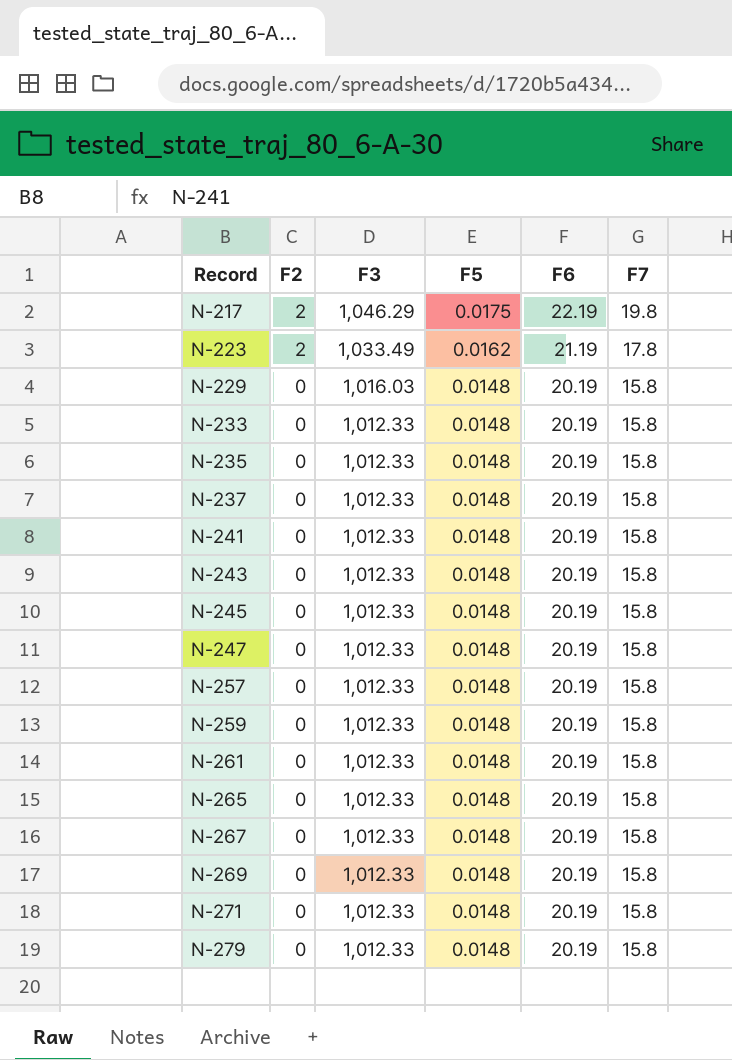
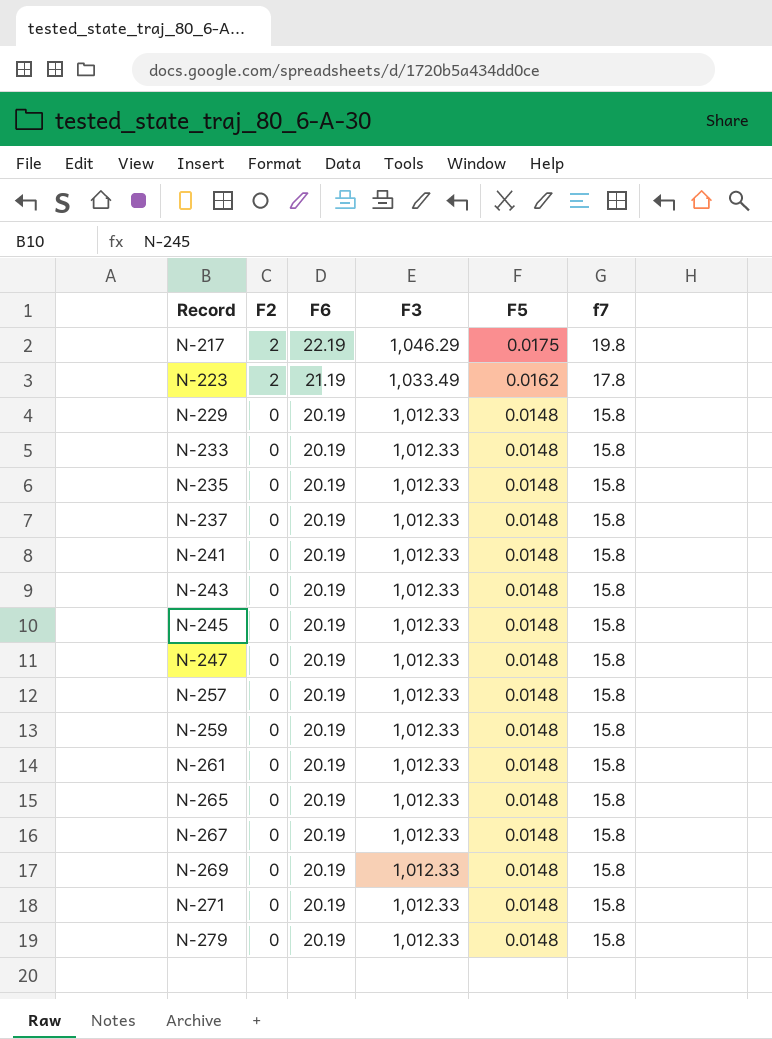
column F6 | position: 5 -> 3
column name: F7 -> f7
N-229 | F3: 1,016.03 -> 1,012.33

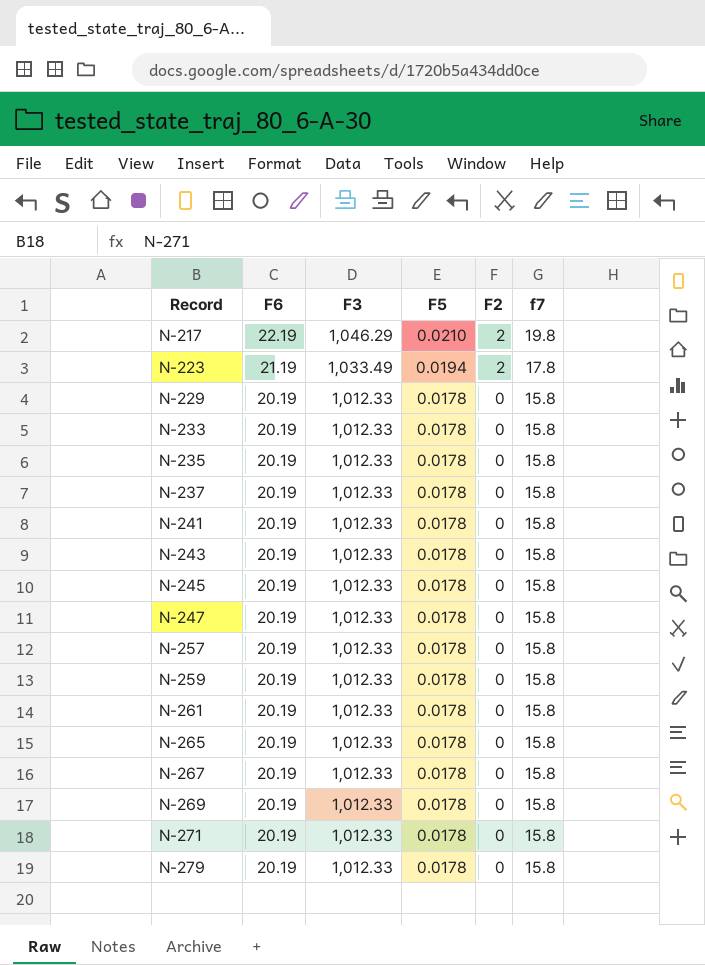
column F2 | position: 2 -> 5
N-217 | F5: 0.0175 -> 0.0210
N-223 | F5: 0.0162 -> 0.0194
N-229 | F5: 0.0148 -> 0.0178
N-233 | F5: 0.0148 -> 0.0178
N-235 | F5: 0.0148 -> 0.0178
N-237 | F5: 0.0148 -> 0.0178
N-241 | F5: 0.0148 -> 0.0178
N-243 | F5: 0.0148 -> 0.0178
N-245 | F5: 0.0148 -> 0.0178
N-247 | F5: 0.0148 -> 0.0178
N-257 | F5: 0.0148 -> 0.0178
N-259 | F5: 0.0148 -> 0.0178
N-261 | F5: 0.0148 -> 0.0178
N-265 | F5: 0.0148 -> 0.0178
N-267 | F5: 0.0148 -> 0.0178
N-269 | F5: 0.0148 -> 0.0178
N-271 | F5: 0.0148 -> 0.0178
N-279 | F5: 0.0148 -> 0.0178

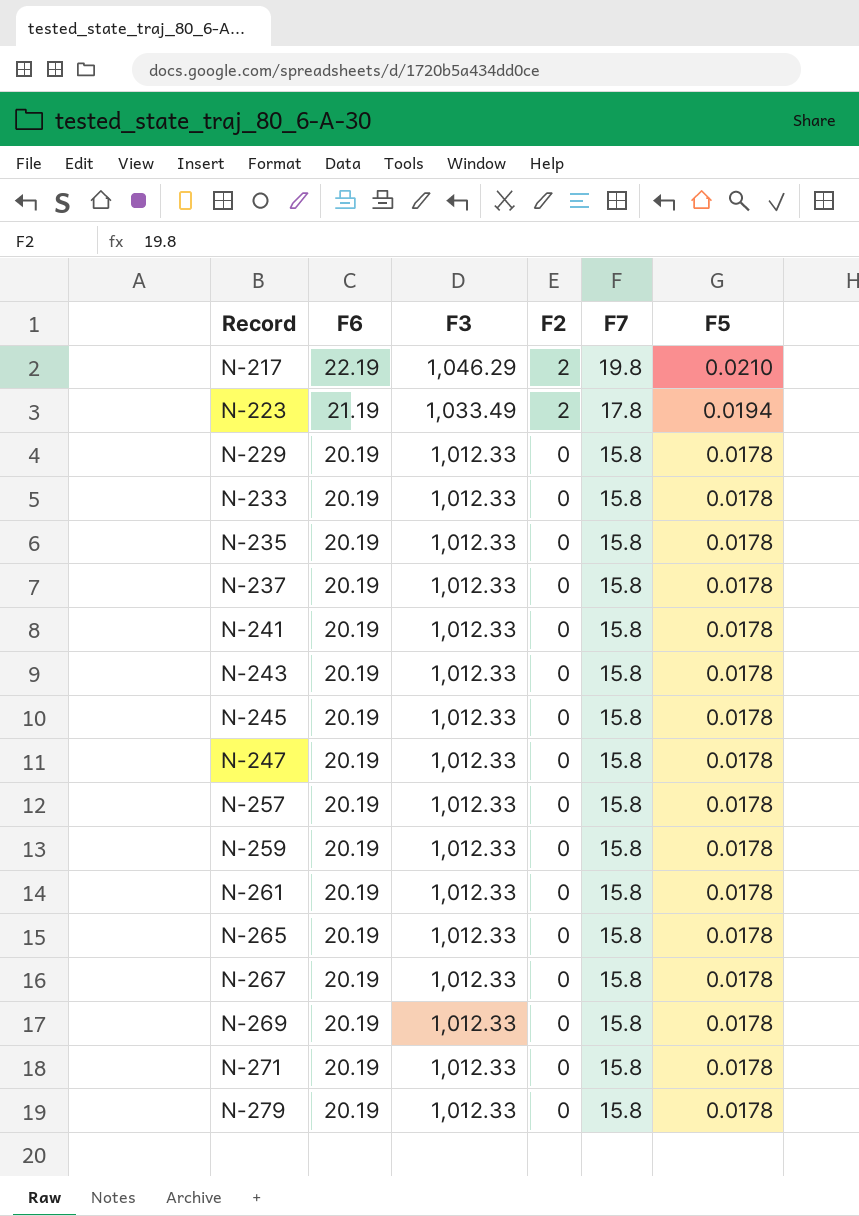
column name: f7 -> F7
column F5 | position: 4 -> 6

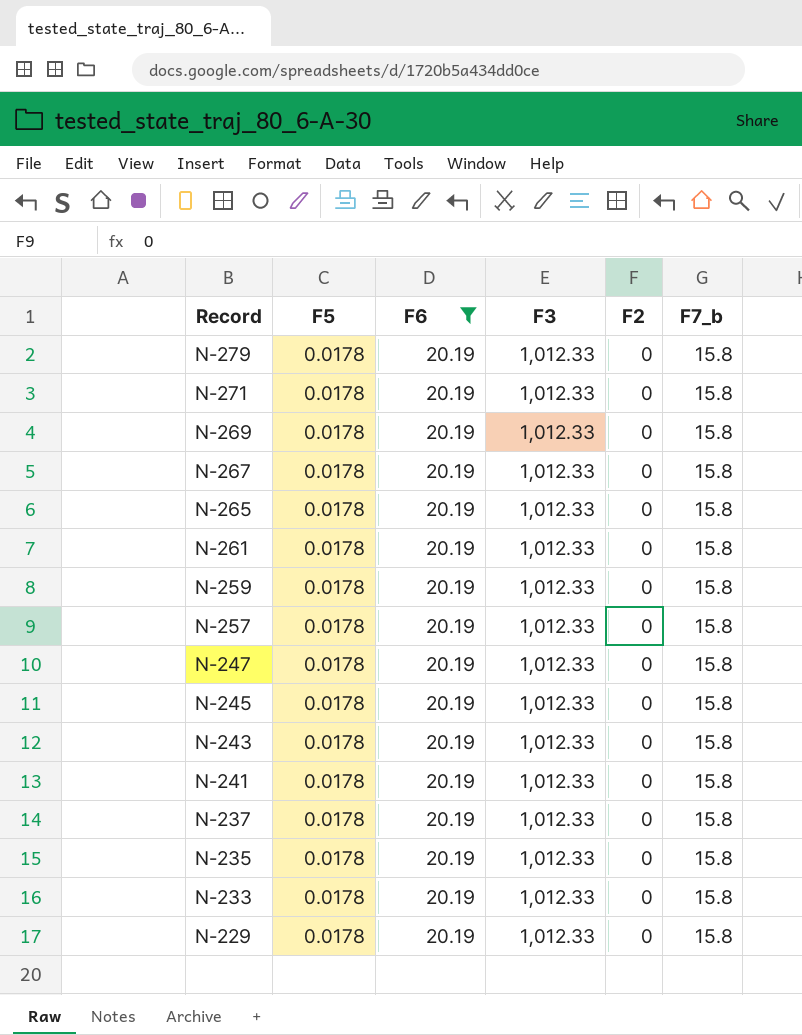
filter: none -> F6 = 20.19
row order: Record ascending -> Record descending
column F5 | position: 6 -> 2
column name: F7 -> F7_b

